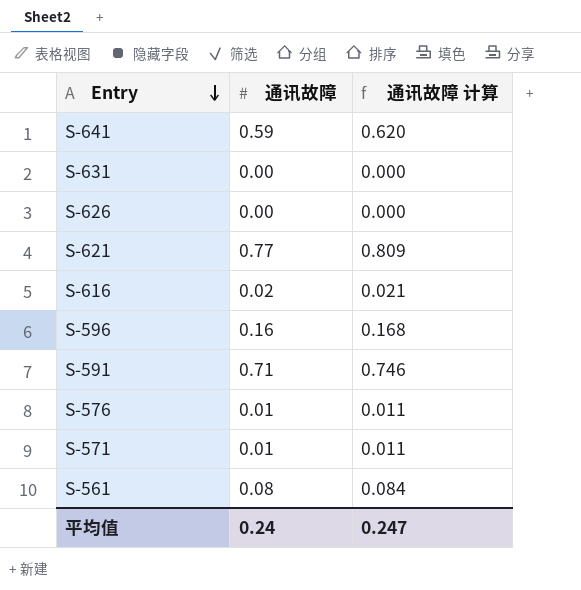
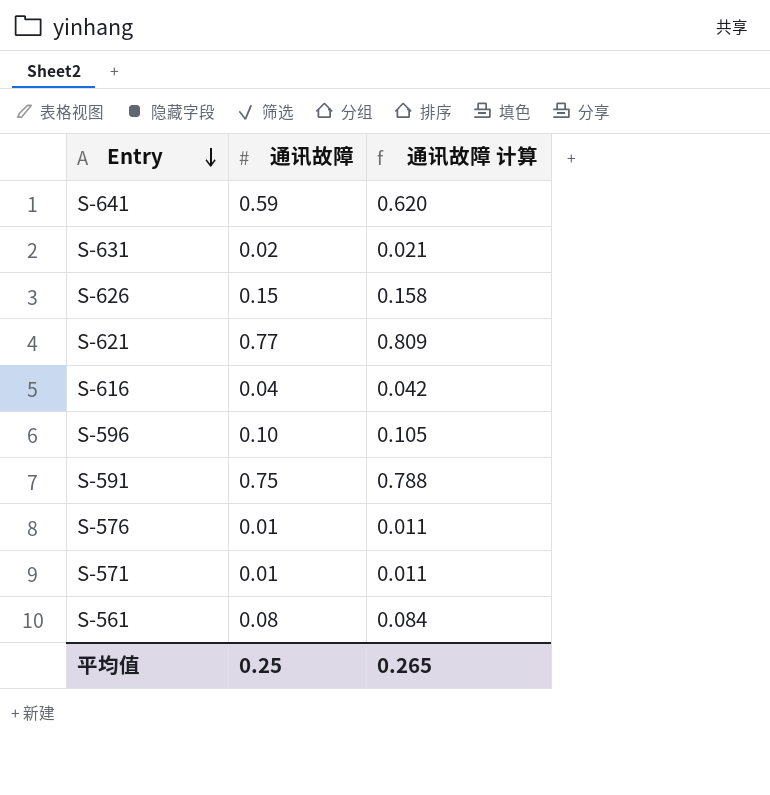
S-631 | 通讯故障: 0.00 -> 0.02
S-631 | 通讯故障 计算: 0.000 -> 0.021
S-626 | 通讯故障: 0.00 -> 0.15
S-626 | 通讯故障 计算: 0.000 -> 0.158
S-616 | 通讯故障: 0.02 -> 0.04
S-616 | 通讯故障 计算: 0.021 -> 0.042
S-596 | 通讯故障: 0.16 -> 0.10
S-596 | 通讯故障 计算: 0.168 -> 0.105
S-591 | 通讯故障: 0.71 -> 0.75
S-591 | 通讯故障 计算: 0.746 -> 0.788
平均值 | 通讯故障: 0.24 -> 0.25
平均值 | 通讯故障 计算: 0.247 -> 0.265

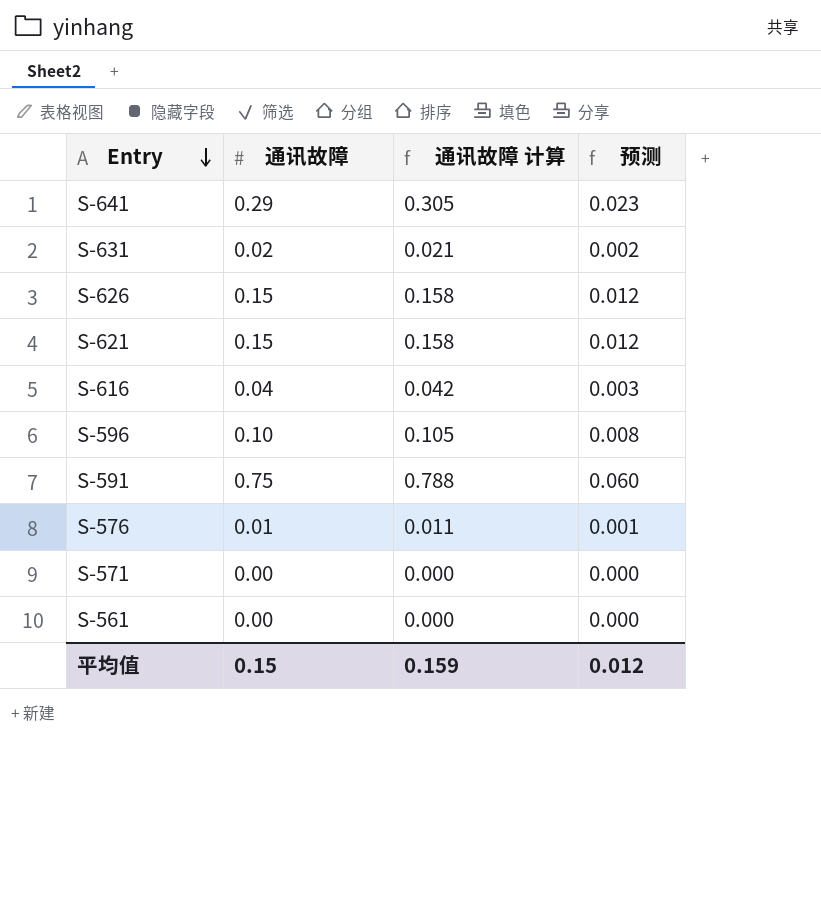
column 预测 | formula: none -> [通讯故障] * 0.08
S-641 | 通讯故障: 0.59 -> 0.29
S-641 | 通讯故障 计算: 0.620 -> 0.305
S-621 | 通讯故障: 0.77 -> 0.15
S-621 | 通讯故障 计算: 0.809 -> 0.158
S-571 | 通讯故障: 0.01 -> 0.00
S-571 | 通讯故障 计算: 0.011 -> 0.000
S-561 | 通讯故障: 0.08 -> 0.00
S-561 | 通讯故障 计算: 0.084 -> 0.000
平均值 | 通讯故障: 0.25 -> 0.15
平均值 | 通讯故障 计算: 0.265 -> 0.159

